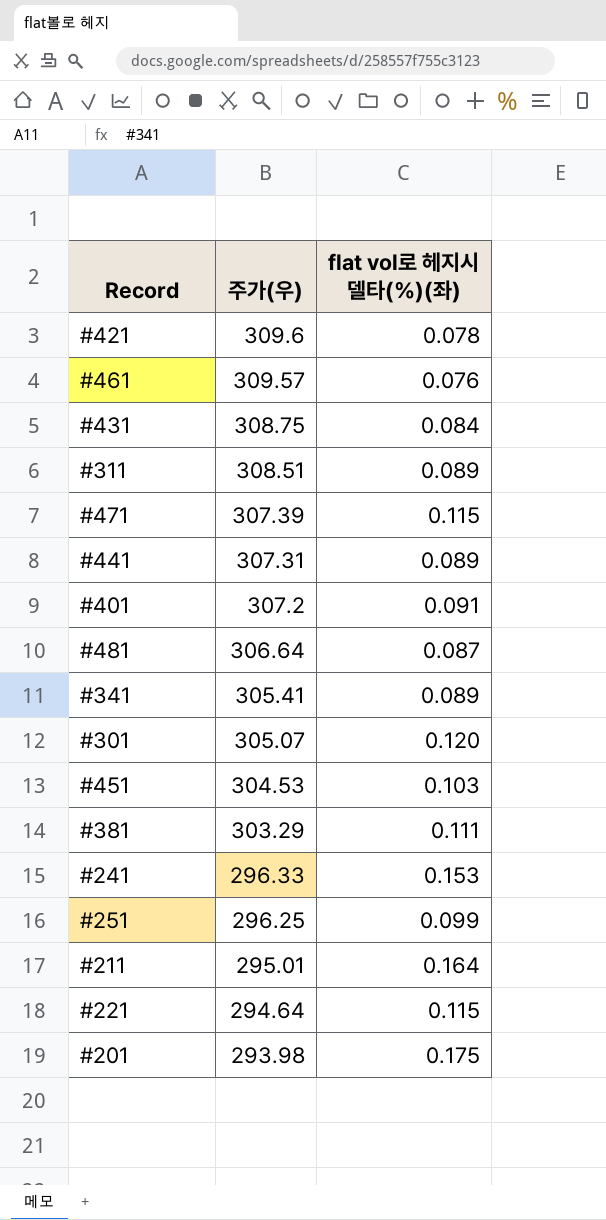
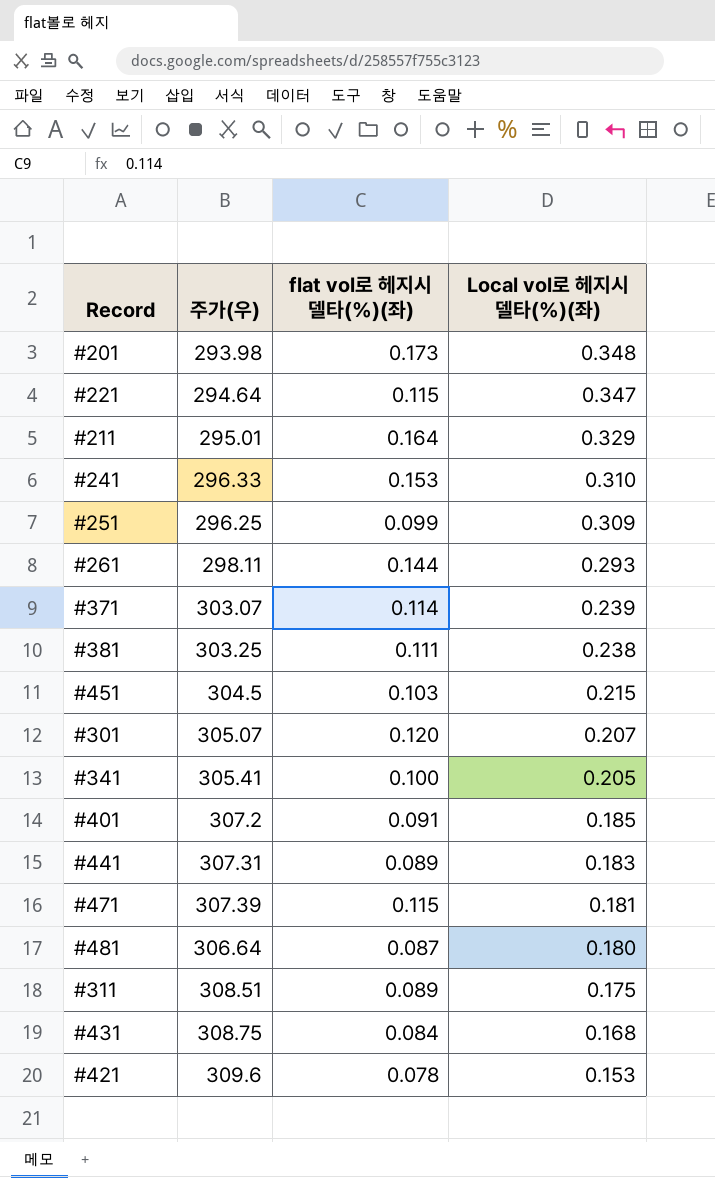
row order: 주가(우) descending -> Local vol로 헤지시 델타(%)(좌) descending
column Local vol로 헤지시 델타(%)(좌) | position: none -> 4
row #461: 309.57 | 0.076 -> none
#201 | flat vol로 헤지시 델타(%)(좌): 0.175 -> 0.173
row #261: none -> 298.11 | 0.144 | 0.293
row #371: none -> 303.07 | 0.114 | 0.239
#381 | 주가(우): 303.29 -> 303.25
#451 | 주가(우): 304.53 -> 304.5
#341 | flat vol로 헤지시 델타(%)(좌): 0.089 -> 0.100

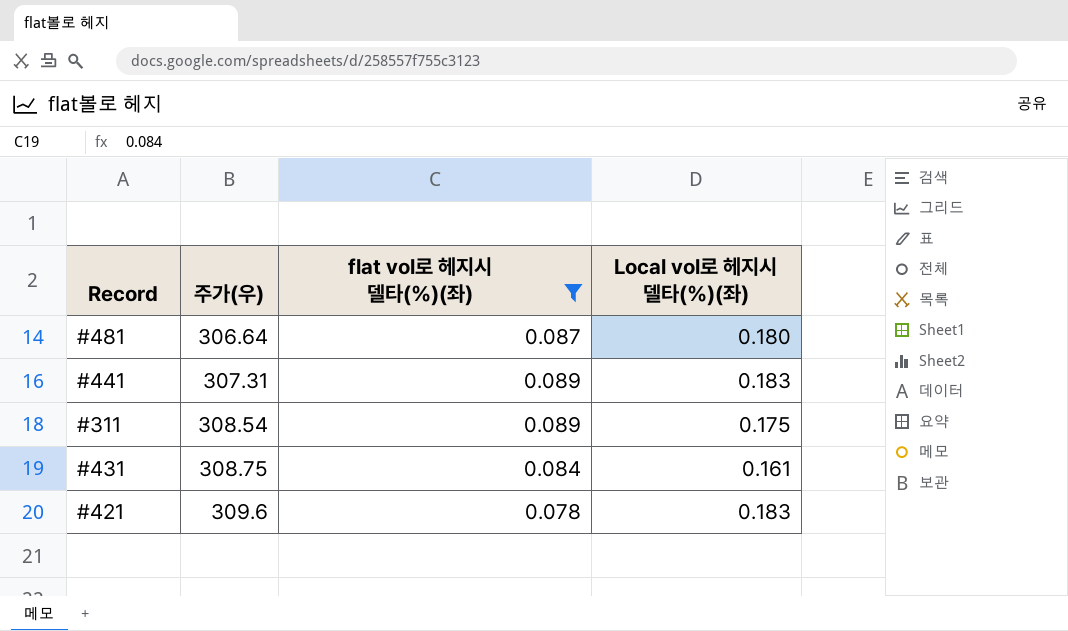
filter: none -> flat vol로 헤지시 델타(%)(좌) <= 0.089
row order: Local vol로 헤지시 델타(%)(좌) descending -> 주가(우) ascending
#311 | 주가(우): 308.51 -> 308.54
#431 | Local vol로 헤지시 델타(%)(좌): 0.168 -> 0.161
#421 | Local vol로 헤지시 델타(%)(좌): 0.153 -> 0.183

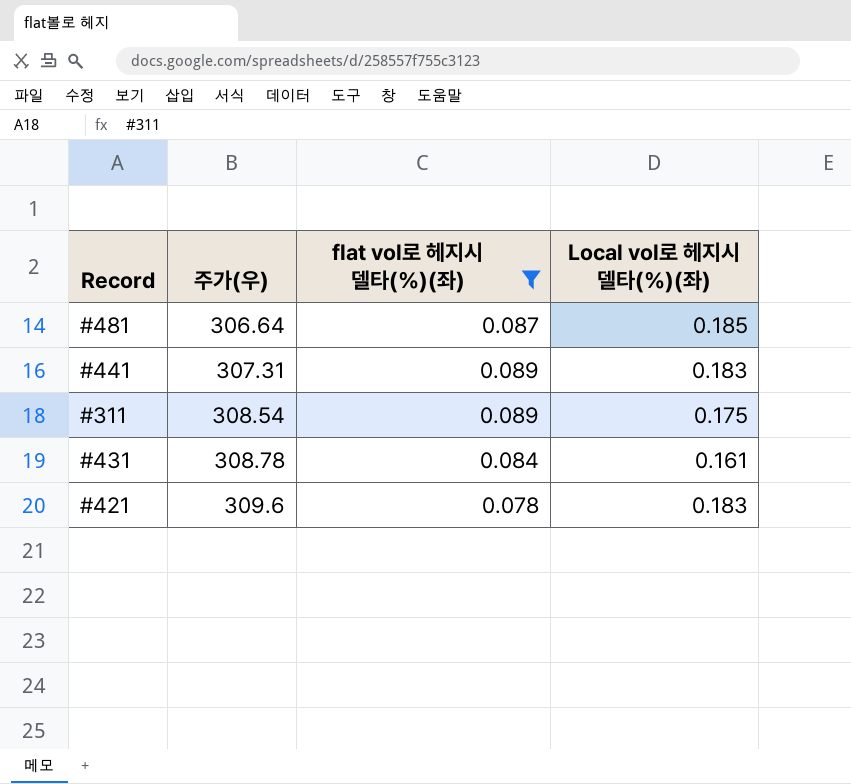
#481 | Local vol로 헤지시 델타(%)(좌): 0.180 -> 0.185
#431 | 주가(우): 308.75 -> 308.78

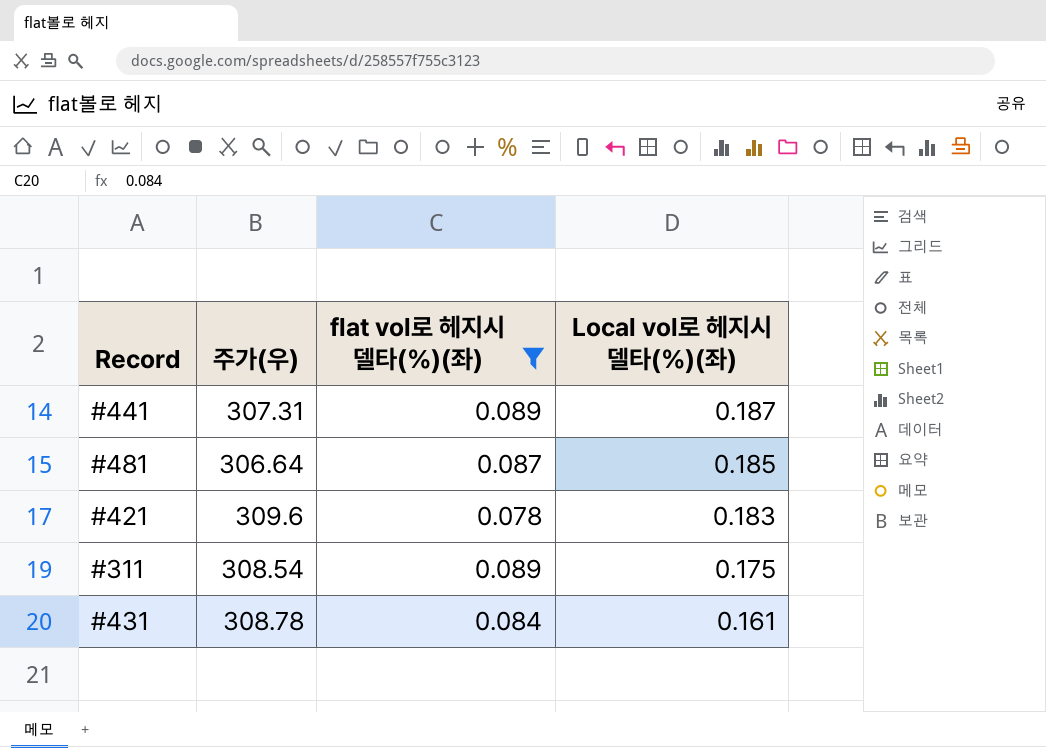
row order: 주가(우) ascending -> Local vol로 헤지시 델타(%)(좌) descending
#441 | Local vol로 헤지시 델타(%)(좌): 0.183 -> 0.187

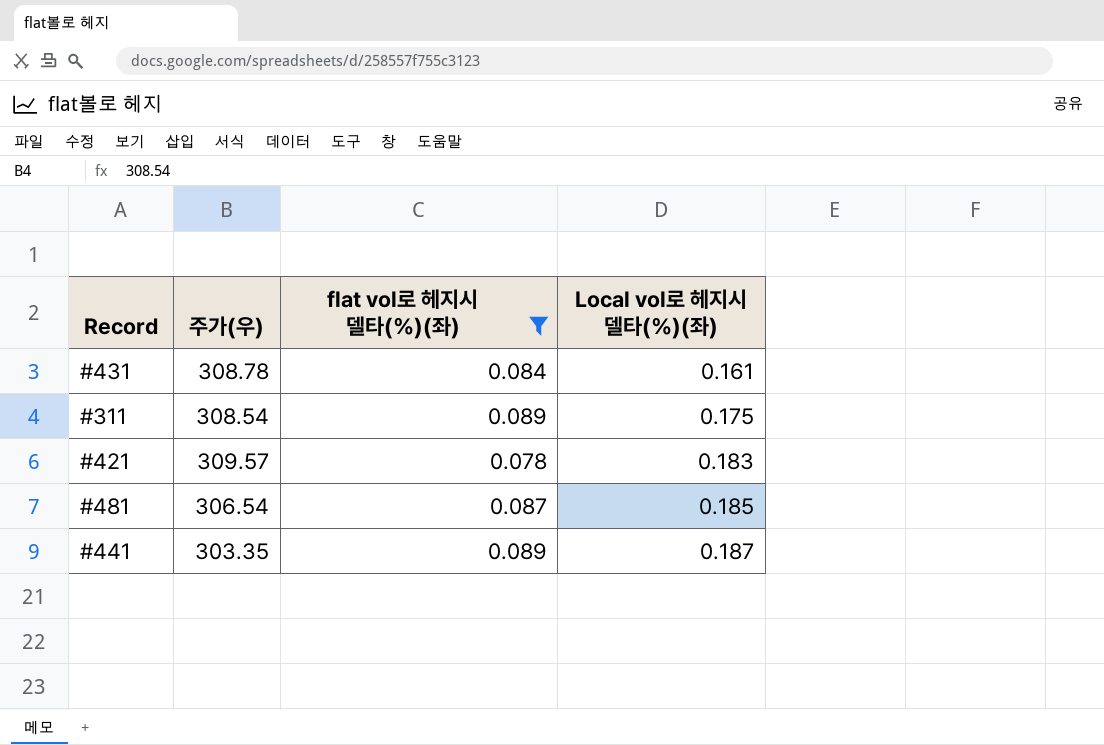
row order: Local vol로 헤지시 델타(%)(좌) descending -> Local vol로 헤지시 델타(%)(좌) ascending
#421 | 주가(우): 309.6 -> 309.57
#481 | 주가(우): 306.64 -> 306.54
#441 | 주가(우): 307.31 -> 303.35

